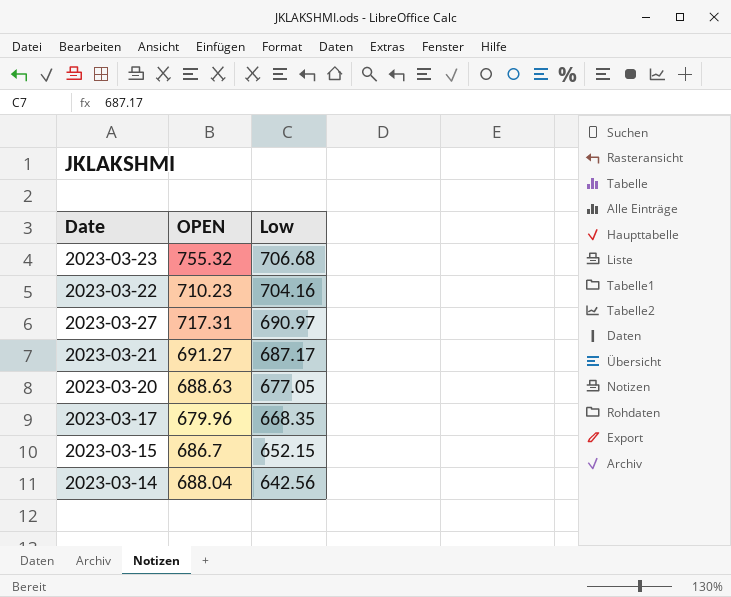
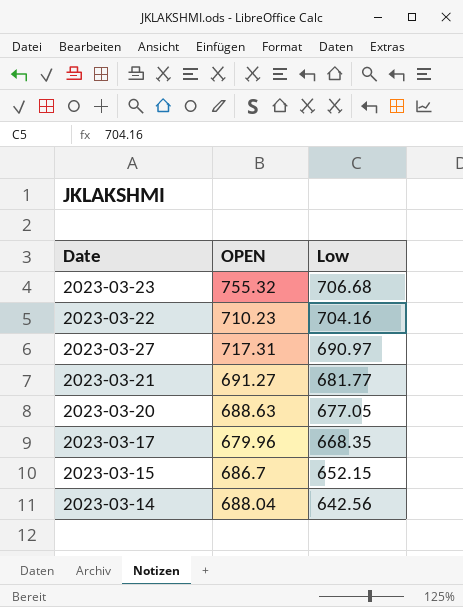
2023-03-21 | Low: 687.17 -> 681.77

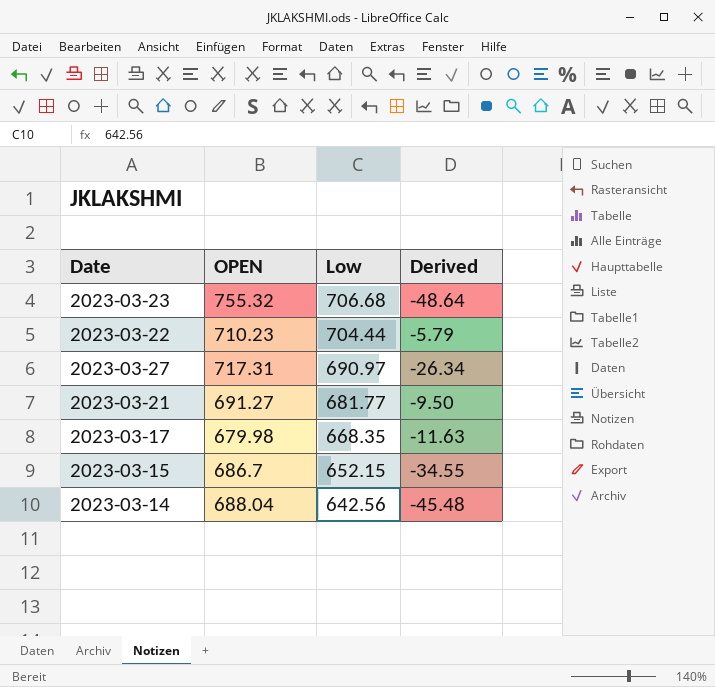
column Derived | formula: none -> [Low] - [OPEN]
row 2023-03-20: 688.63 | 677.05 -> none
2023-03-22 | Low: 704.16 -> 704.44
2023-03-17 | OPEN: 679.96 -> 679.98

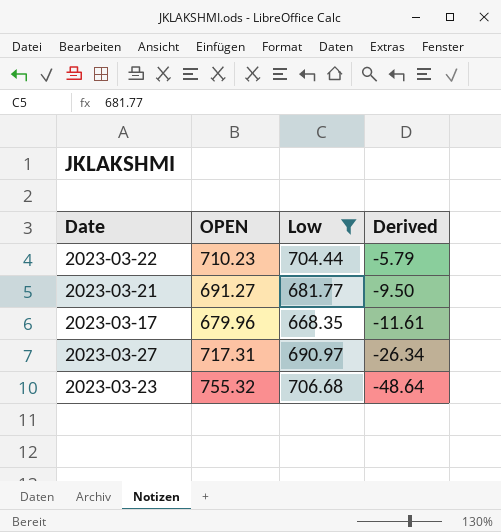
filter: none -> Low >= 668.35
row order: Low descending -> Derived descending
2023-03-17 | OPEN: 679.98 -> 679.96
2023-03-17 | Derived: -11.63 -> -11.61

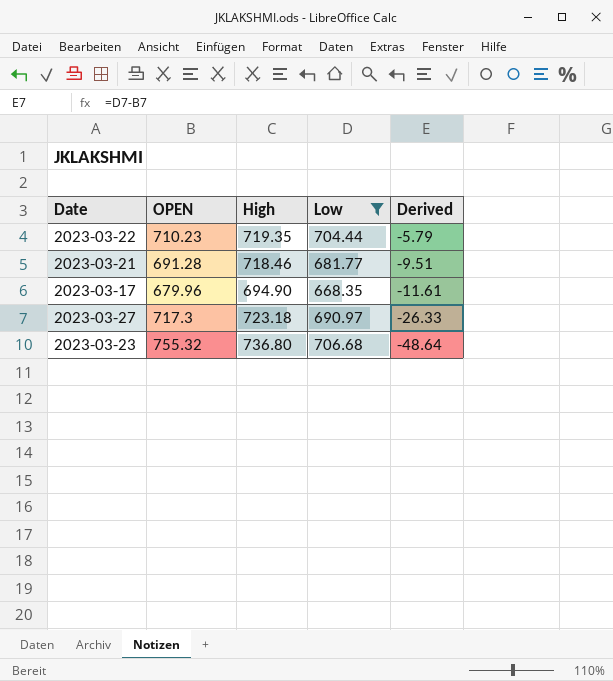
column High | position: none -> 3
2023-03-21 | OPEN: 691.27 -> 691.28
2023-03-21 | Derived: -9.50 -> -9.51
2023-03-27 | OPEN: 717.31 -> 717.3
2023-03-27 | Derived: -26.34 -> -26.33

